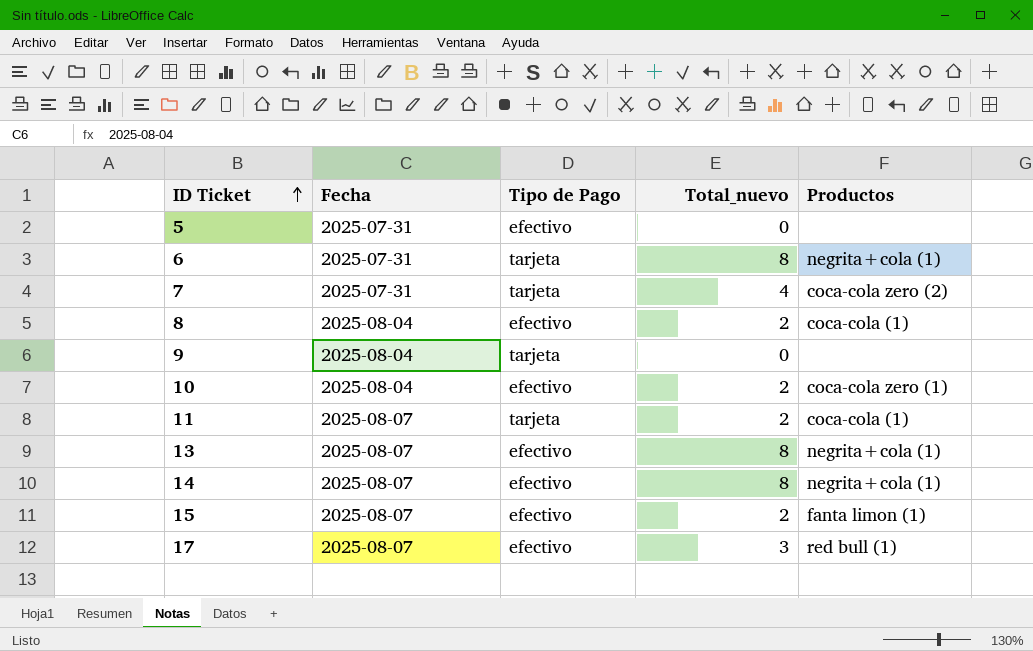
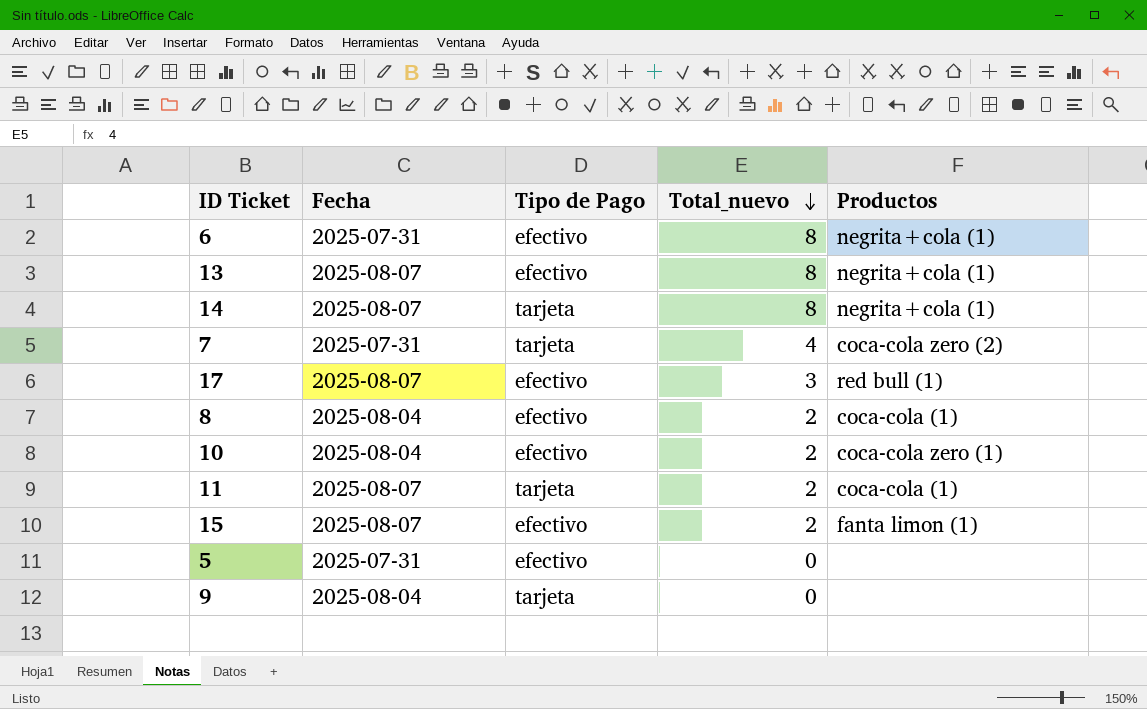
row order: ID Ticket ascending -> Total_nuevo descending
6 | Tipo de Pago: tarjeta -> efectivo
14 | Tipo de Pago: efectivo -> tarjeta

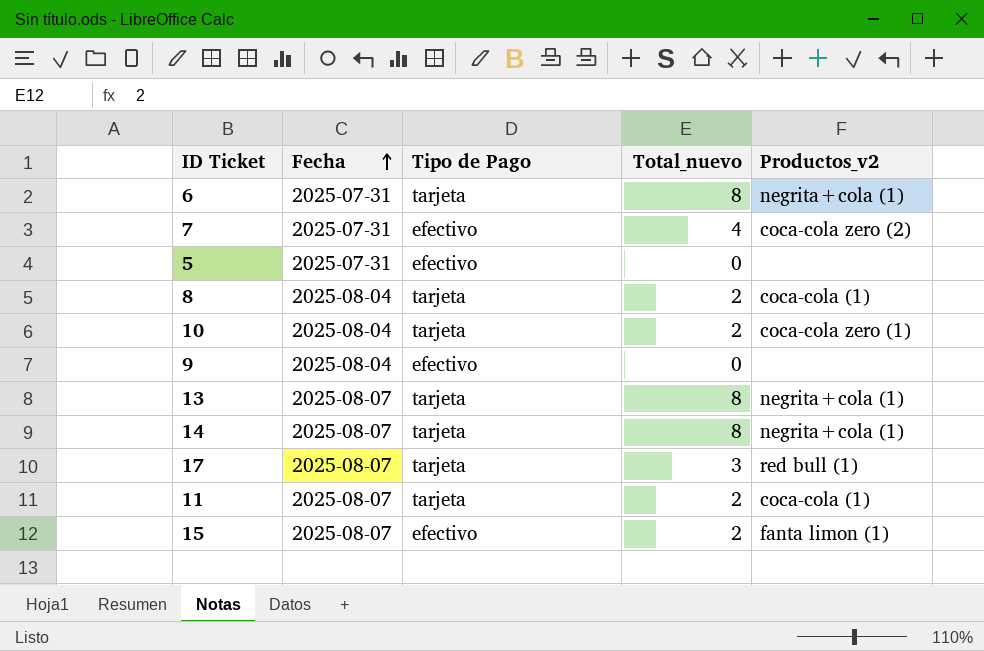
row order: Total_nuevo descending -> Fecha ascending
column name: Productos -> Productos_v2
6 | Tipo de Pago: efectivo -> tarjeta
7 | Tipo de Pago: tarjeta -> efectivo
8 | Tipo de Pago: efectivo -> tarjeta
10 | Tipo de Pago: efectivo -> tarjeta
9 | Tipo de Pago: tarjeta -> efectivo
13 | Tipo de Pago: efectivo -> tarjeta
17 | Tipo de Pago: efectivo -> tarjeta

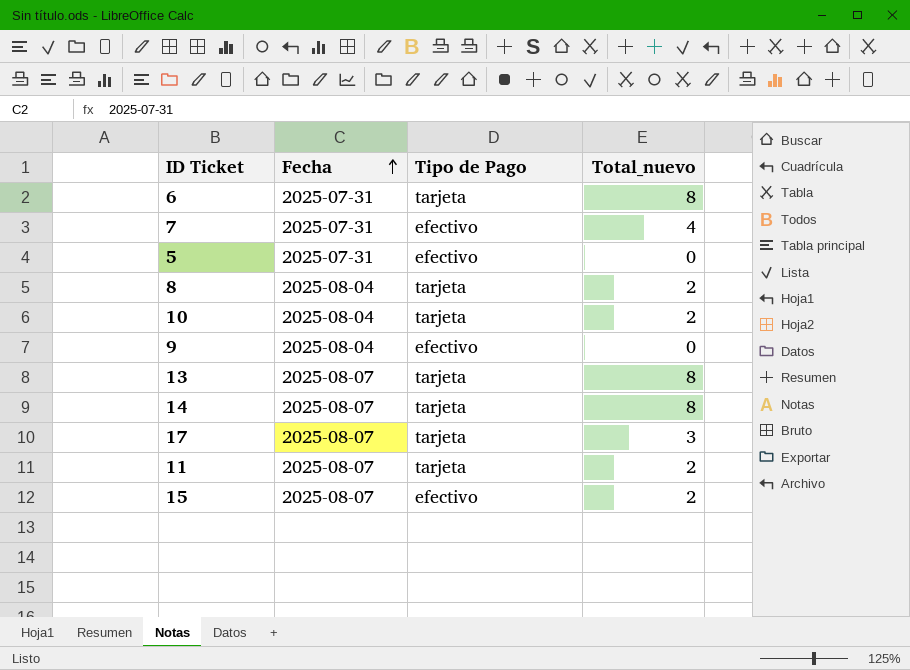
column Productos_v2 | position: 5 -> none

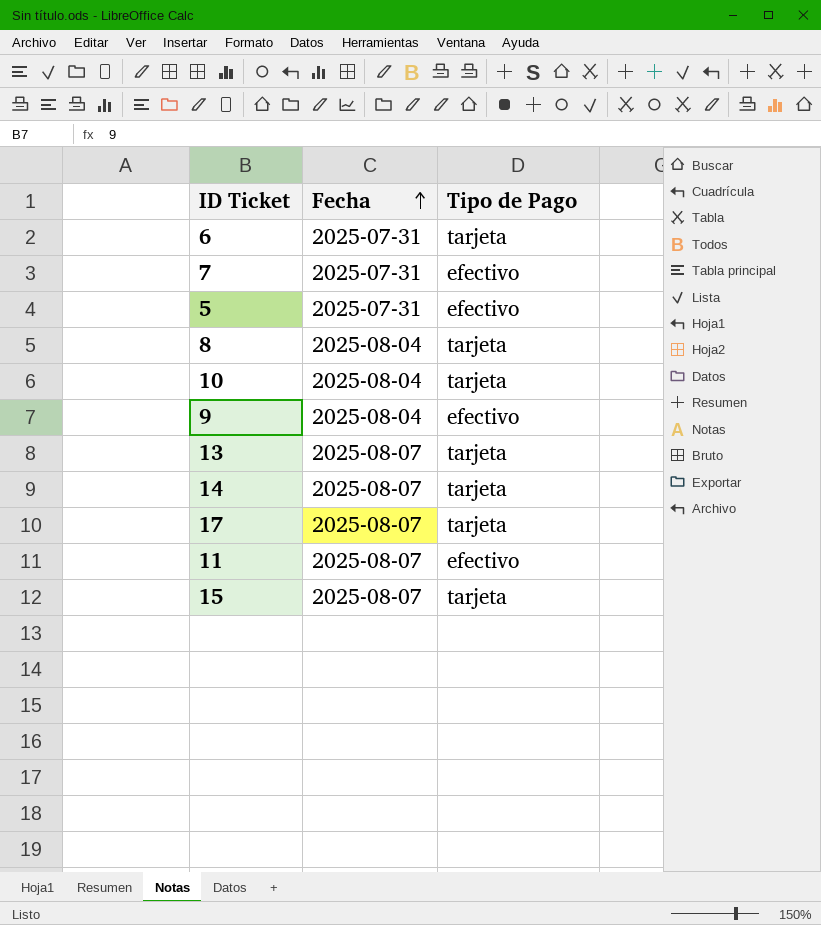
column Total_nuevo | position: 4 -> none
11 | Tipo de Pago: tarjeta -> efectivo
15 | Tipo de Pago: efectivo -> tarjeta

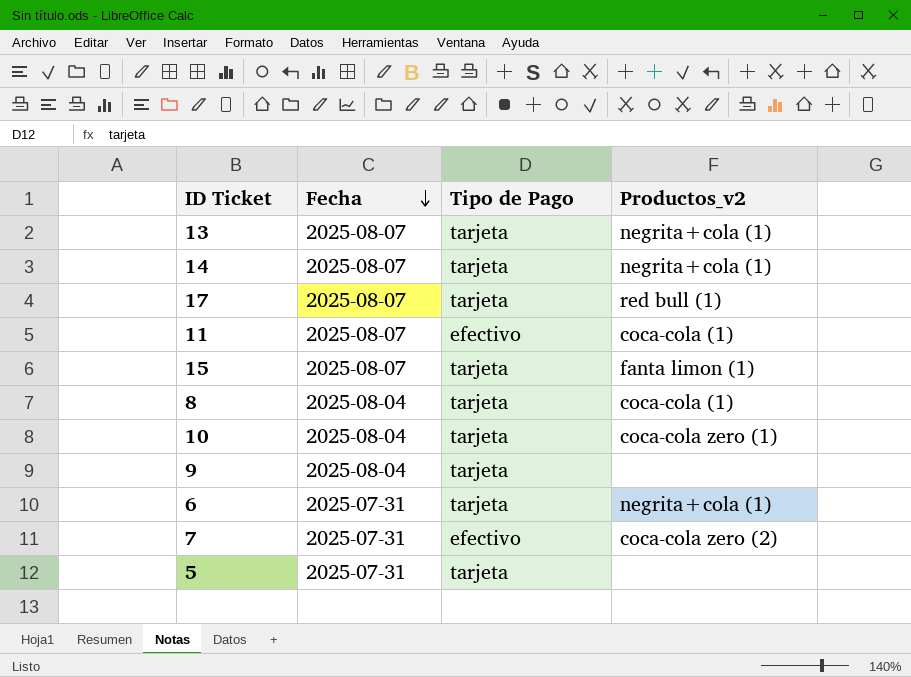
row order: Fecha ascending -> Fecha descending
column Productos_v2 | position: none -> 4
9 | Tipo de Pago: efectivo -> tarjeta
5 | Tipo de Pago: efectivo -> tarjeta

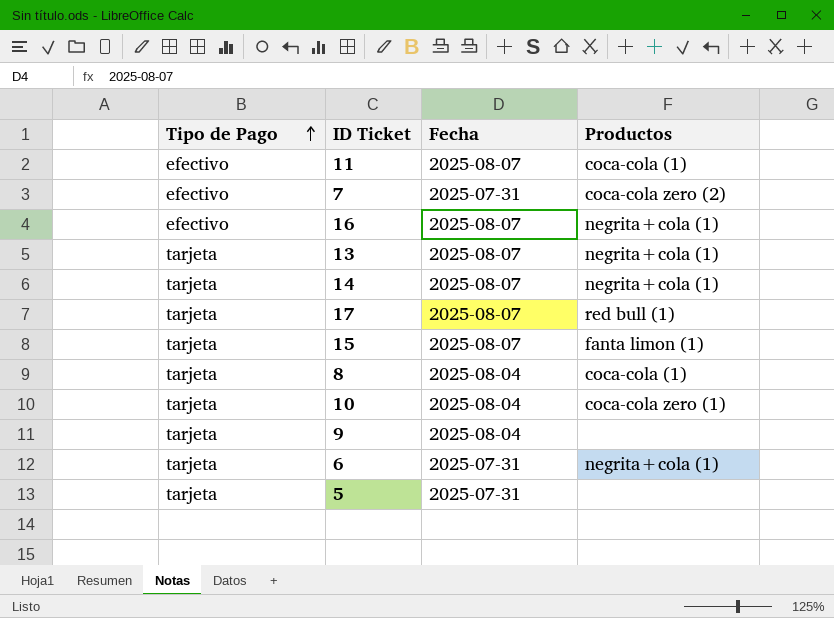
row order: Fecha descending -> Tipo de Pago ascending
column Tipo de Pago | position: 3 -> 1
column name: Productos_v2 -> Productos
row 16: none -> efectivo | 2025-08-07 | negrita+cola (1)

